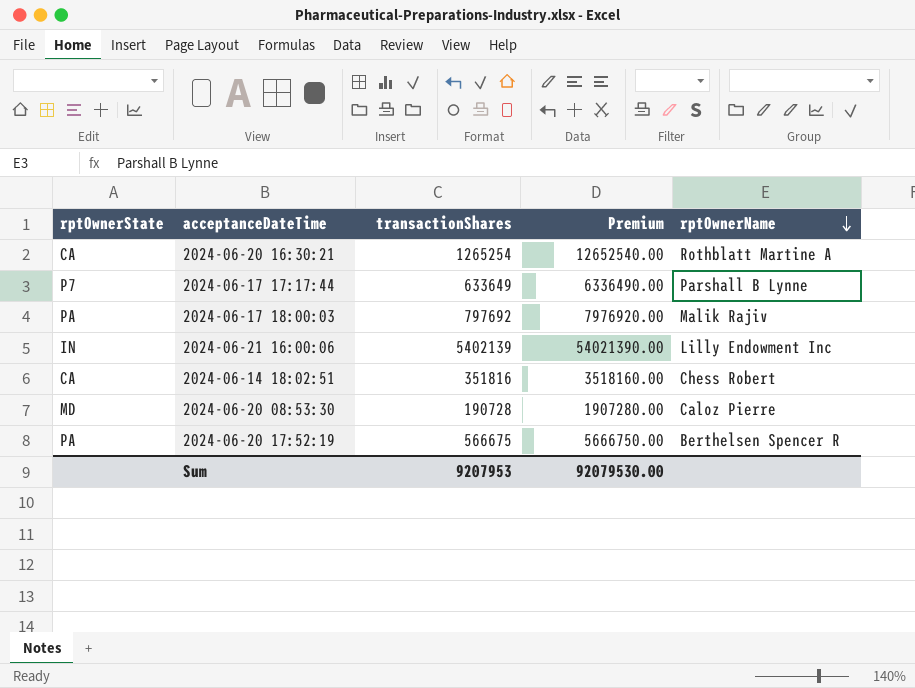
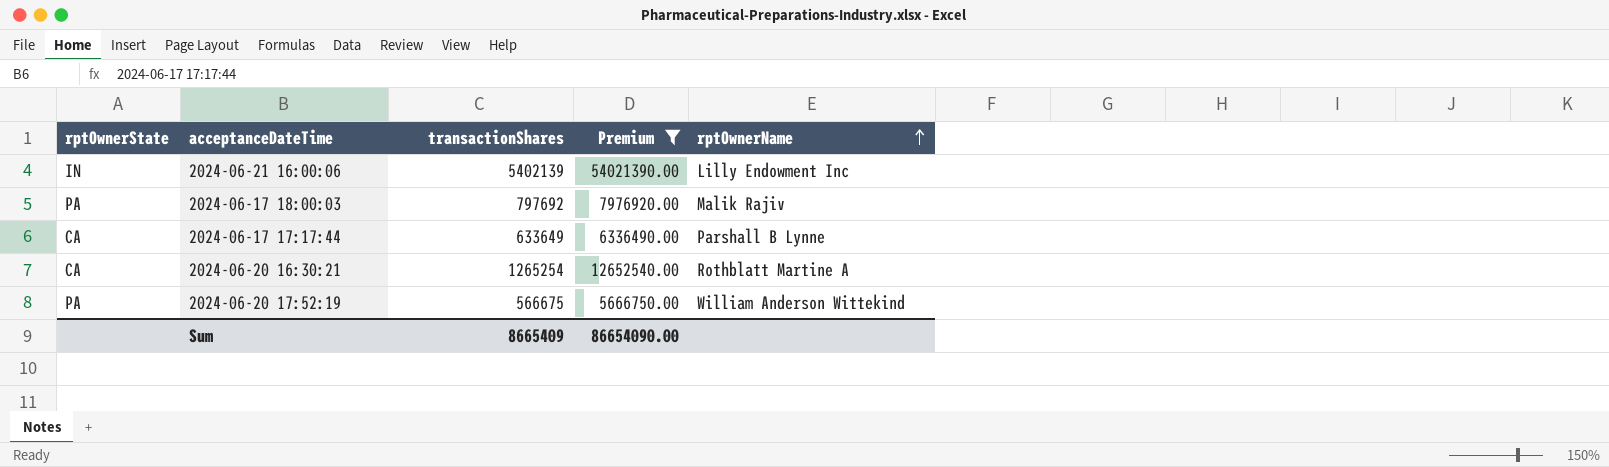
filter: none -> Premium >= 5666750.00
row order: rptOwnerName descending -> rptOwnerName ascending
2024-06-17 17:17:44 | rptOwnerState: P7 -> CA
2024-06-20 17:52:19 | rptOwnerName: Berthelsen Spencer R -> William Anderson Wittekind
Sum | transactionShares: 9207953 -> 8665409
Sum | Premium: 92079530.00 -> 86654090.00

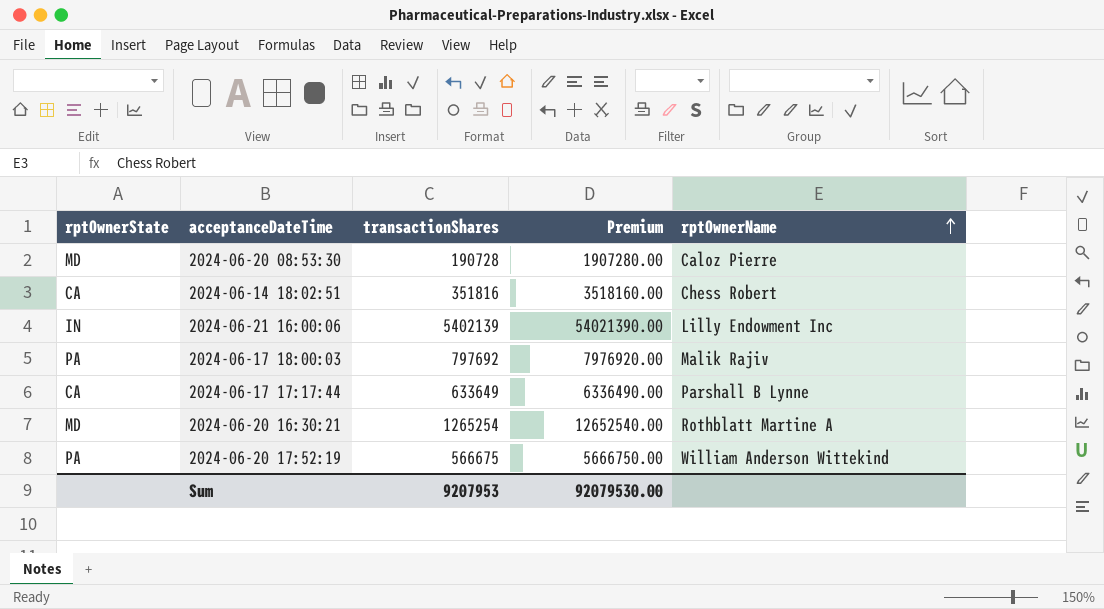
filter: Premium >= 5666750.00 -> none
2024-06-20 16:30:21 | rptOwnerState: CA -> MD
Sum | transactionShares: 8665409 -> 9207953
Sum | Premium: 86654090.00 -> 92079530.00

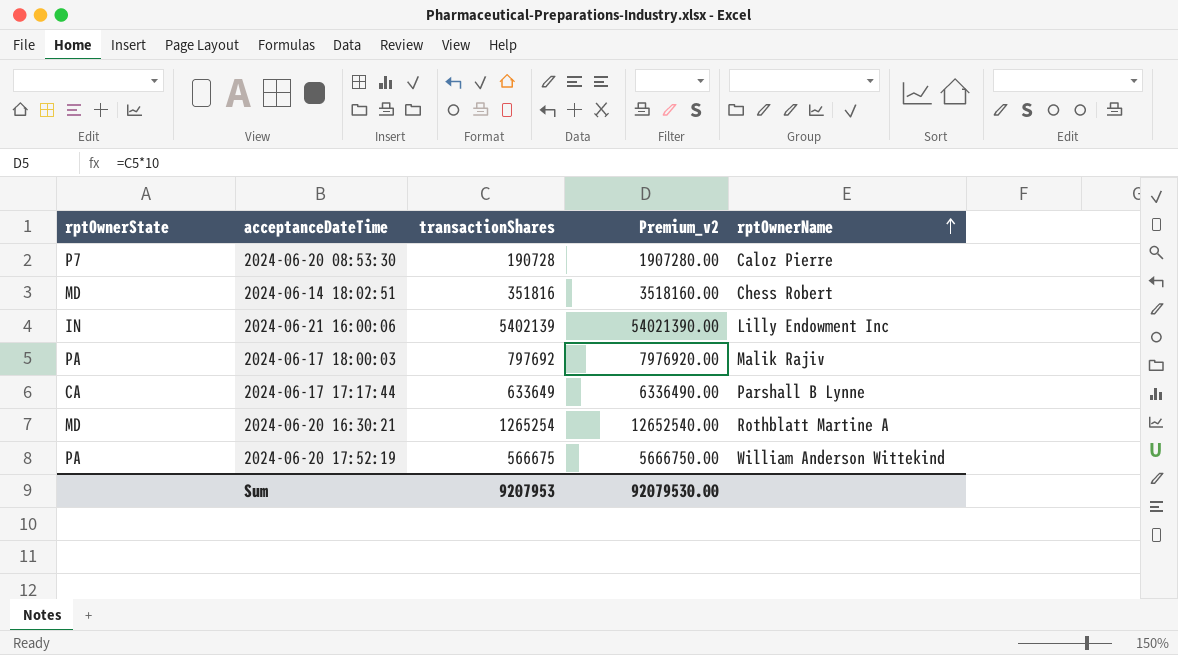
column name: Premium -> Premium_v2
2024-06-20 08:53:30 | rptOwnerState: MD -> P7
2024-06-14 18:02:51 | rptOwnerState: CA -> MD

